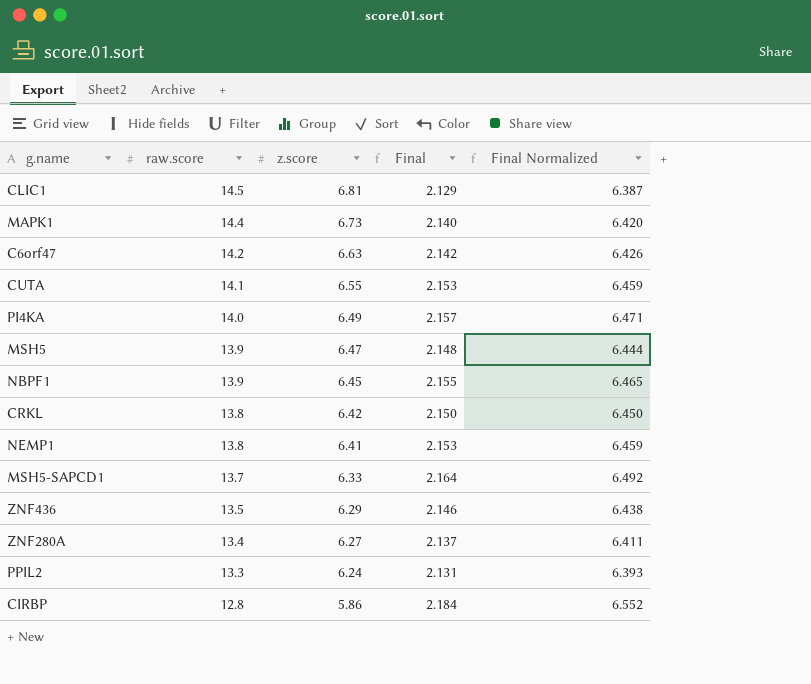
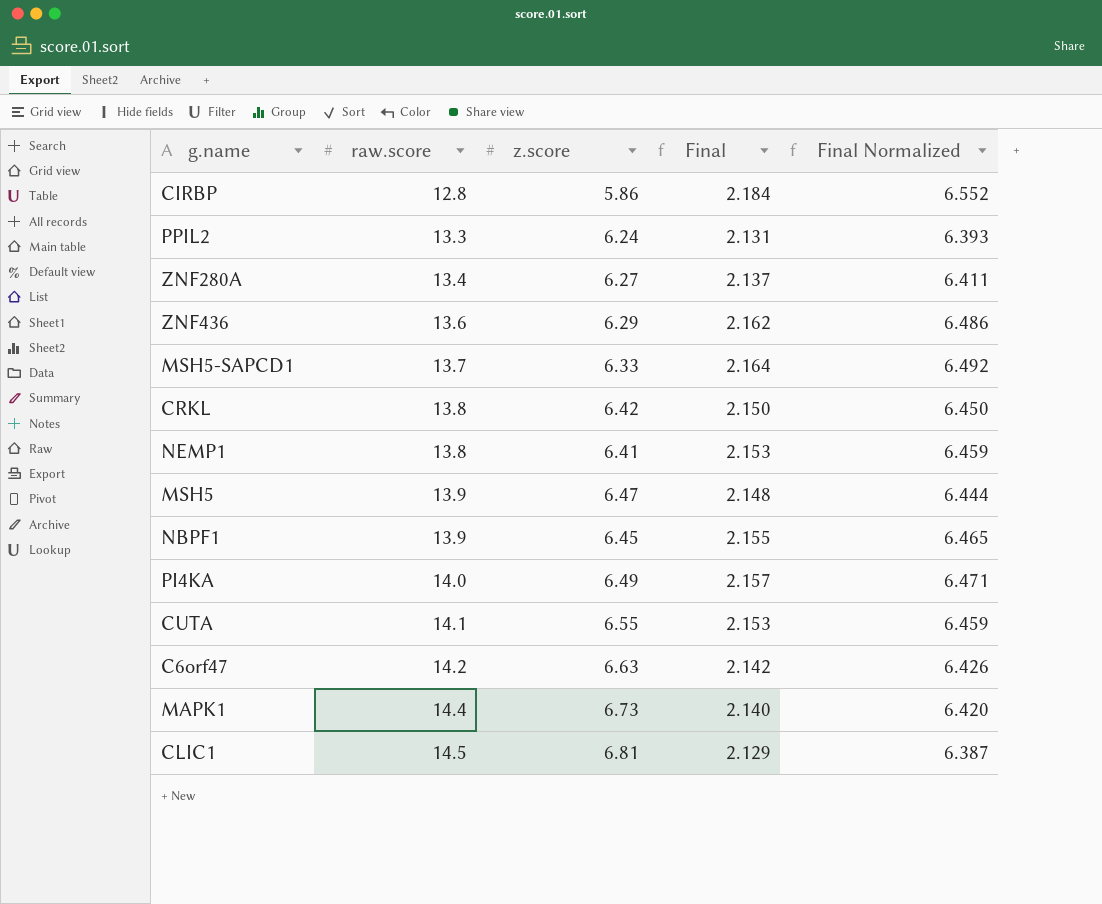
row order: raw.score descending -> raw.score ascending
ZNF436 | raw.score: 13.5 -> 13.6
ZNF436 | Final: 2.146 -> 2.162
ZNF436 | Final Normalized: 6.438 -> 6.486

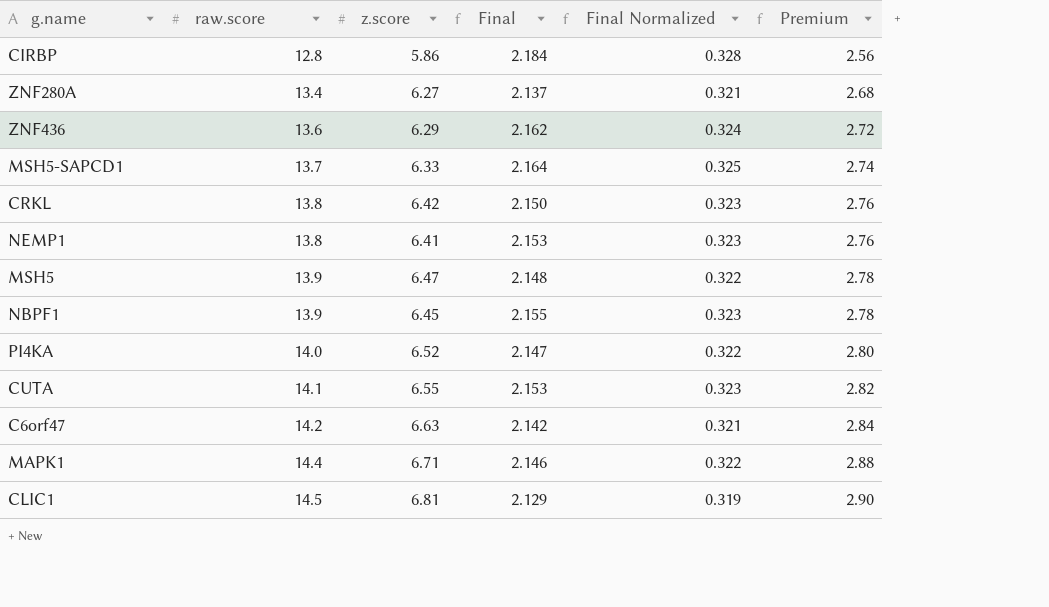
column Final Normalized | formula: [Final] * 3 -> [Final] * 0.15
column Premium | formula: none -> [raw.score] * 0.2
row PPIL2: 13.3 | 6.24 | 2.131 | 6.393 -> none
PI4KA | z.score: 6.49 -> 6.52
PI4KA | Final: 2.157 -> 2.147
MAPK1 | z.score: 6.73 -> 6.71
MAPK1 | Final: 2.140 -> 2.146

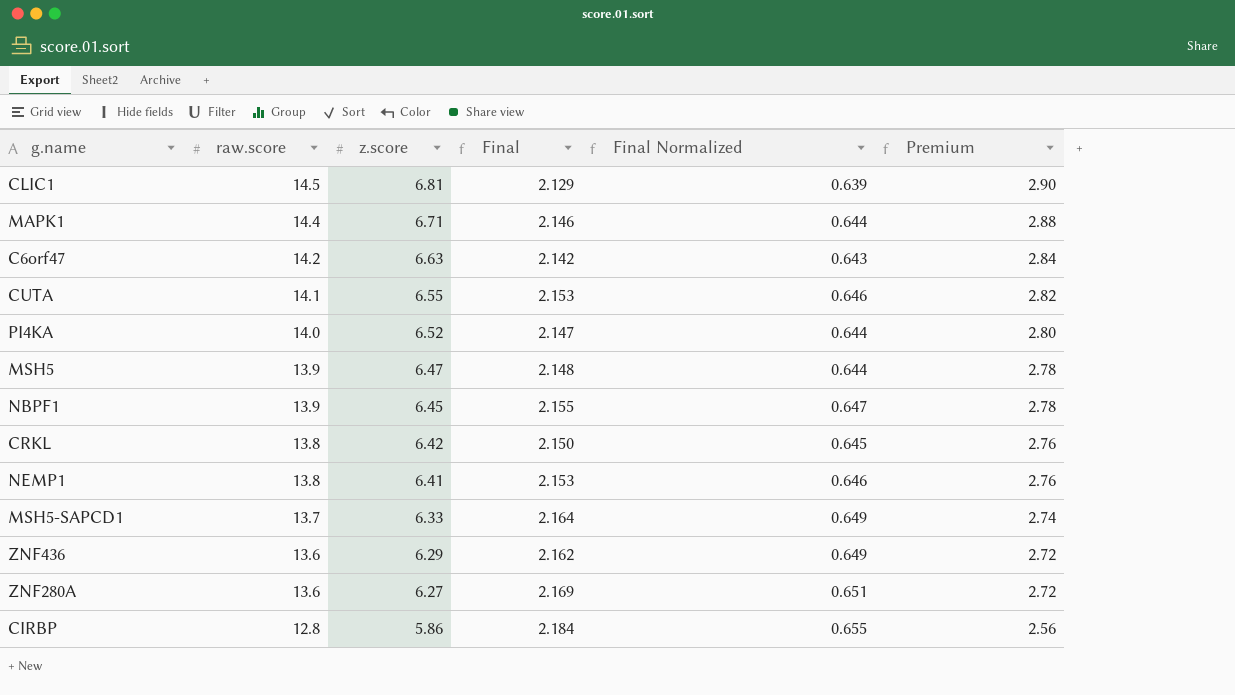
row order: raw.score ascending -> raw.score descending
column Final Normalized | formula: [Final] * 0.15 -> [Final] * 0.3
ZNF280A | raw.score: 13.4 -> 13.6
ZNF280A | Final: 2.137 -> 2.169
ZNF280A | Premium: 2.68 -> 2.72

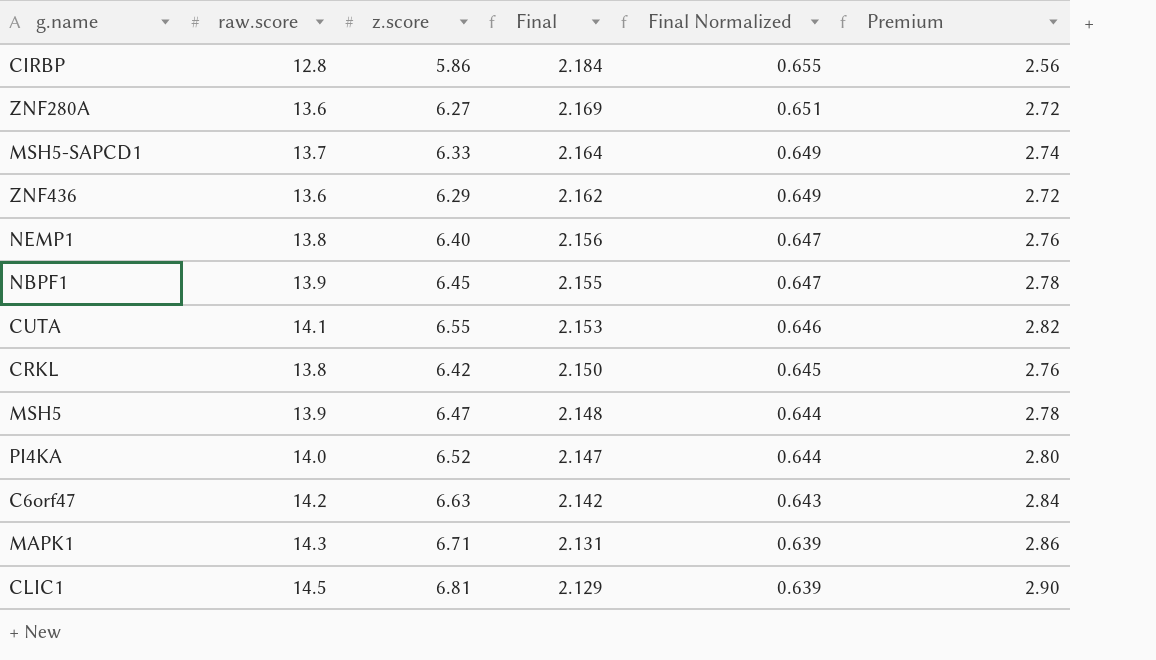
row order: raw.score descending -> Final descending
NEMP1 | z.score: 6.41 -> 6.40
NEMP1 | Final: 2.153 -> 2.156
NEMP1 | Final Normalized: 0.646 -> 0.647
MAPK1 | raw.score: 14.4 -> 14.3
MAPK1 | Final: 2.146 -> 2.131
MAPK1 | Final Normalized: 0.644 -> 0.639
MAPK1 | Premium: 2.88 -> 2.86

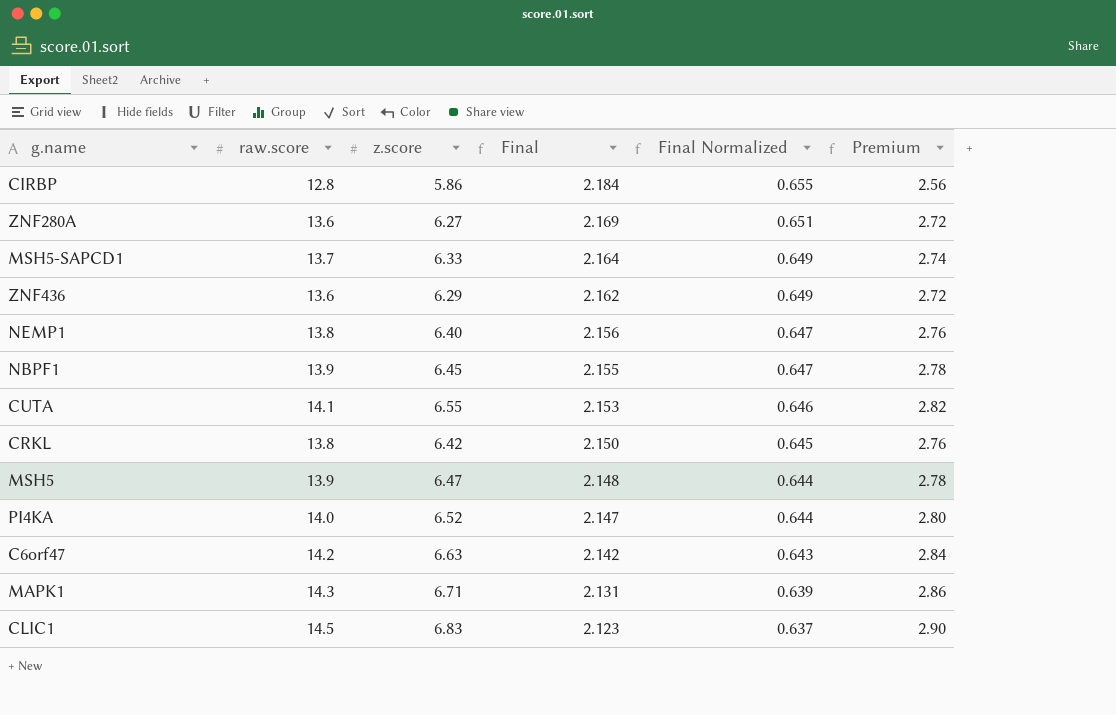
CLIC1 | z.score: 6.81 -> 6.83
CLIC1 | Final: 2.129 -> 2.123
CLIC1 | Final Normalized: 0.639 -> 0.637

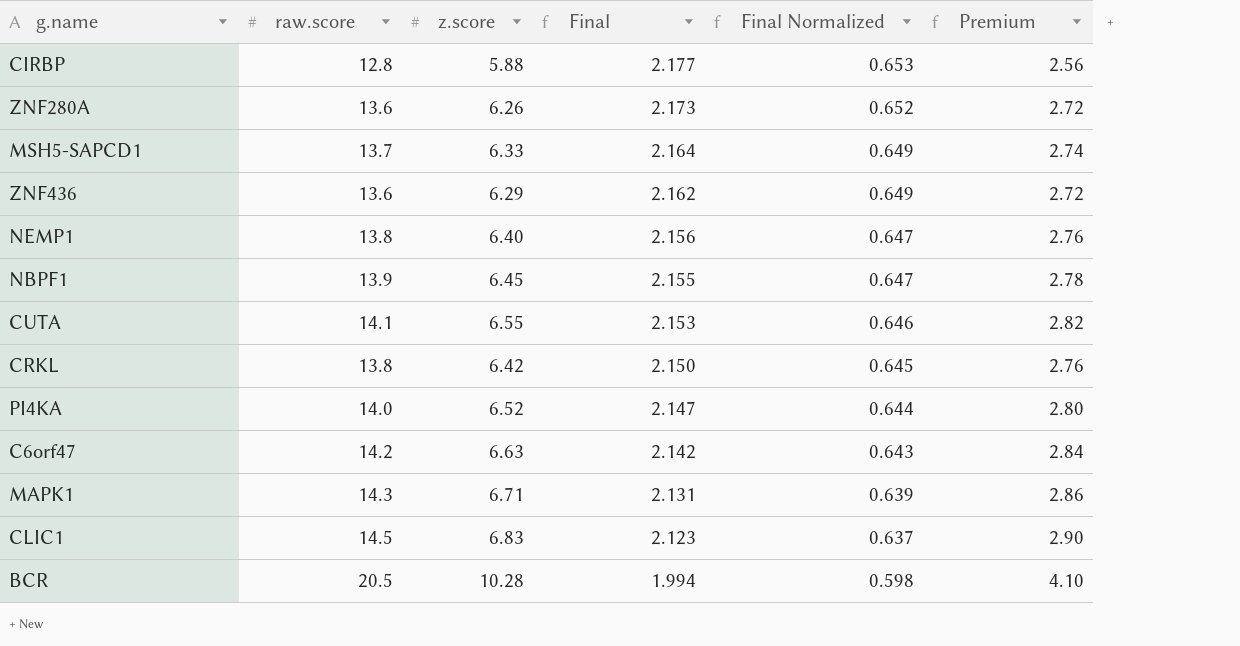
row MSH5: 13.9 | 6.47 | 2.148 | 0.644 | 2.78 -> none
CIRBP | z.score: 5.86 -> 5.88
CIRBP | Final: 2.184 -> 2.177
CIRBP | Final Normalized: 0.655 -> 0.653
ZNF280A | z.score: 6.27 -> 6.26
ZNF280A | Final: 2.169 -> 2.173
ZNF280A | Final Normalized: 0.651 -> 0.652
row BCR: none -> 20.5 | 10.28 | 1.994 | 0.598 | 4.10

